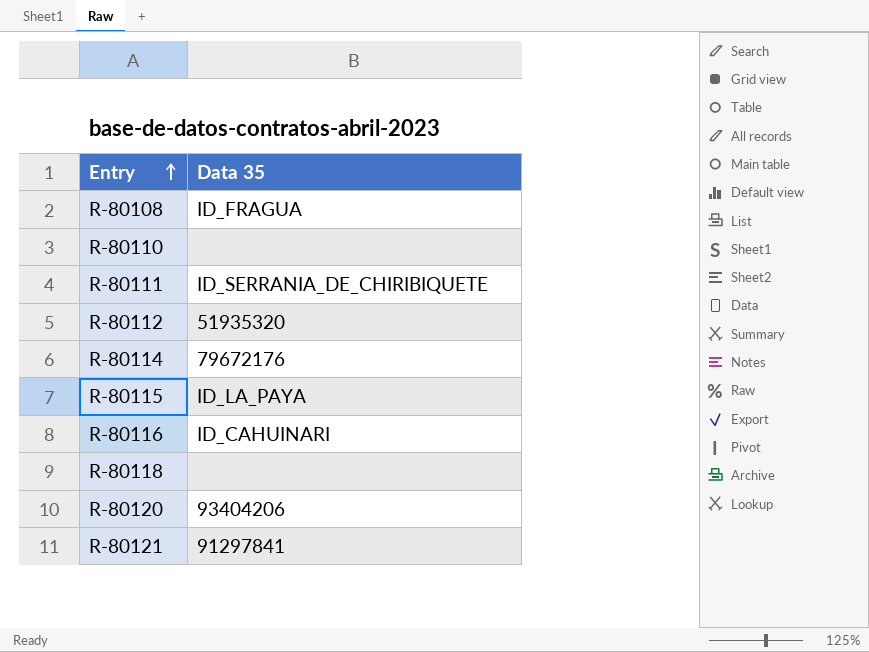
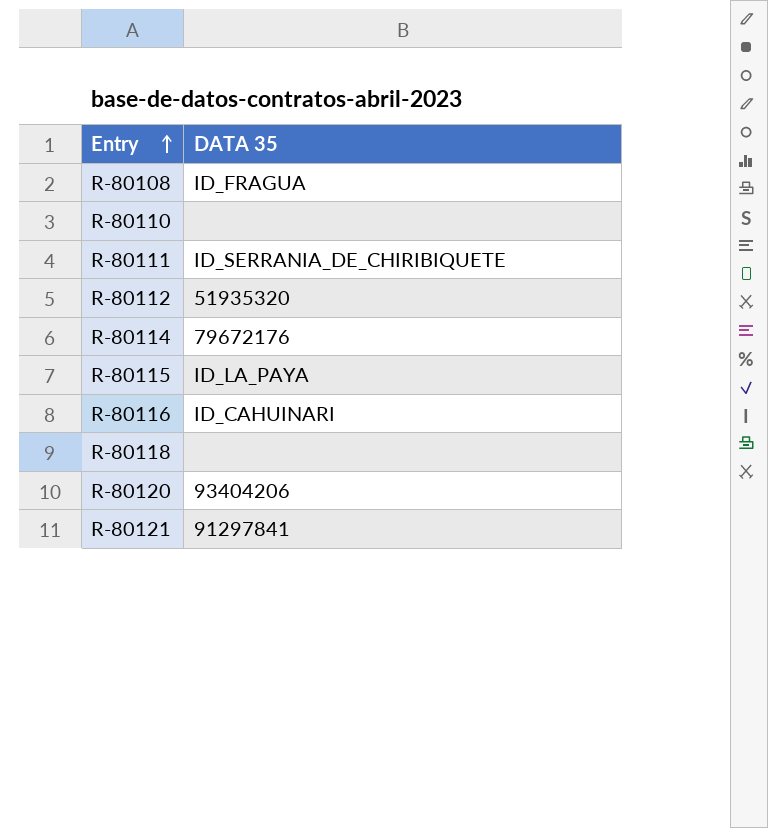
column name: Data 35 -> DATA 35

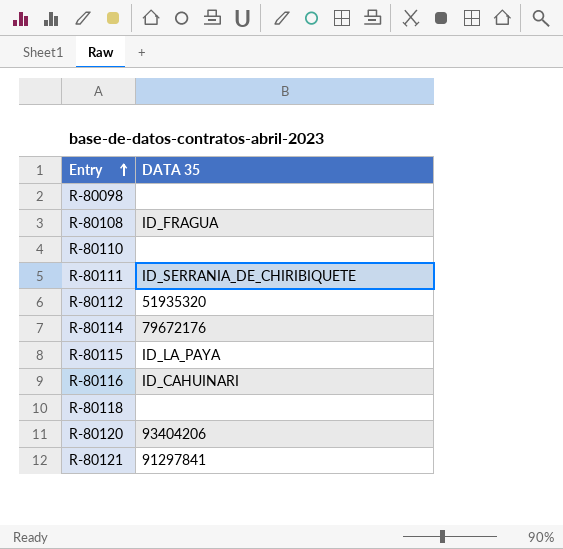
row R-80098: none -> none

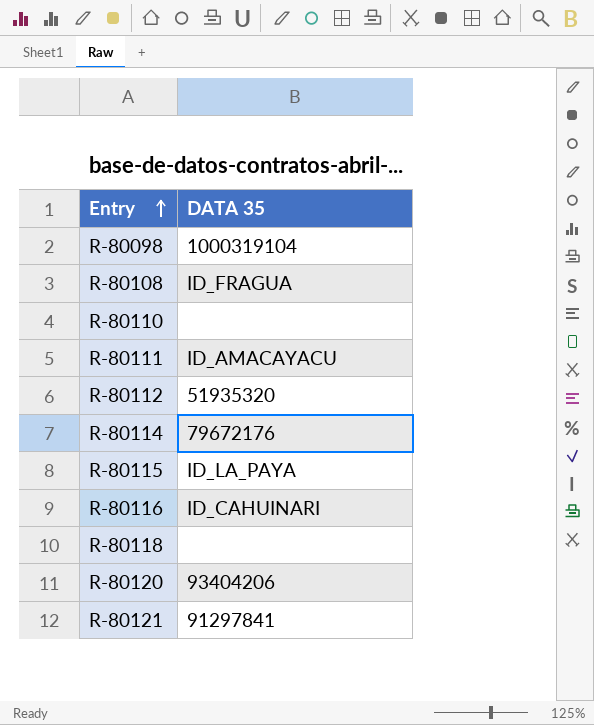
R-80098 | DATA 35: none -> 1000319104
R-80111 | DATA 35: ID_SERRANIA_DE_CHIRIBIQUETE -> ID_AMACAYACU

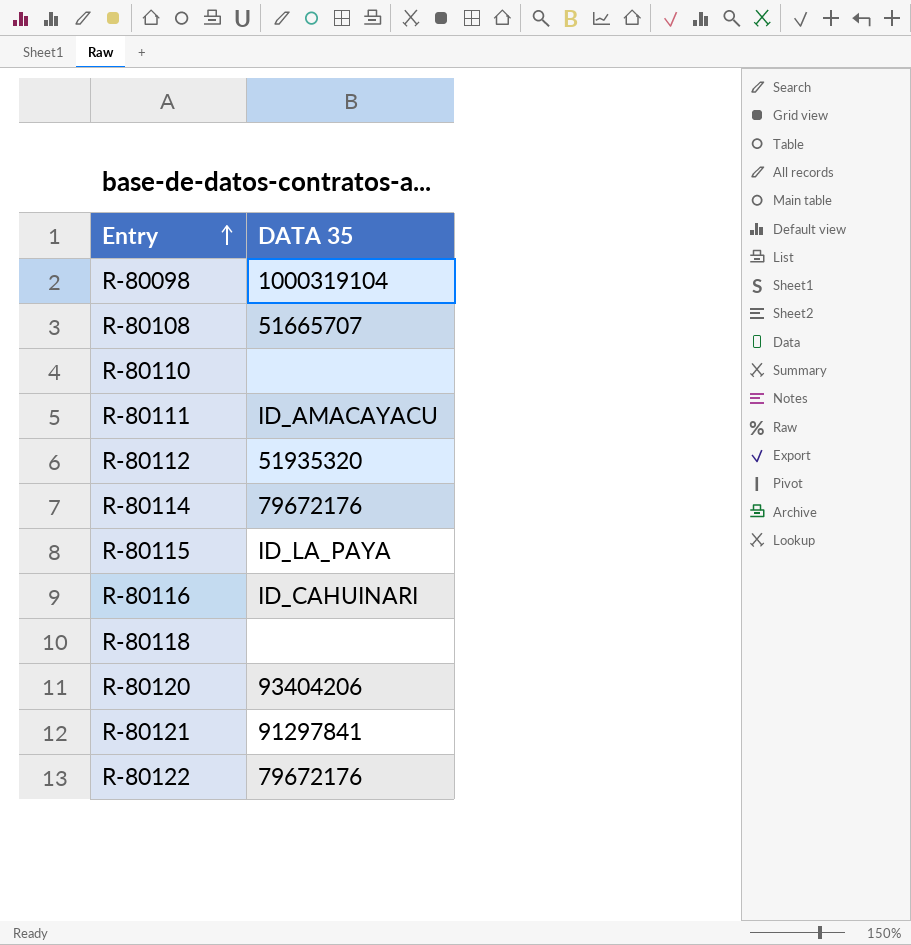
R-80108 | DATA 35: ID_FRAGUA -> 51665707
row R-80122: none -> 79672176

